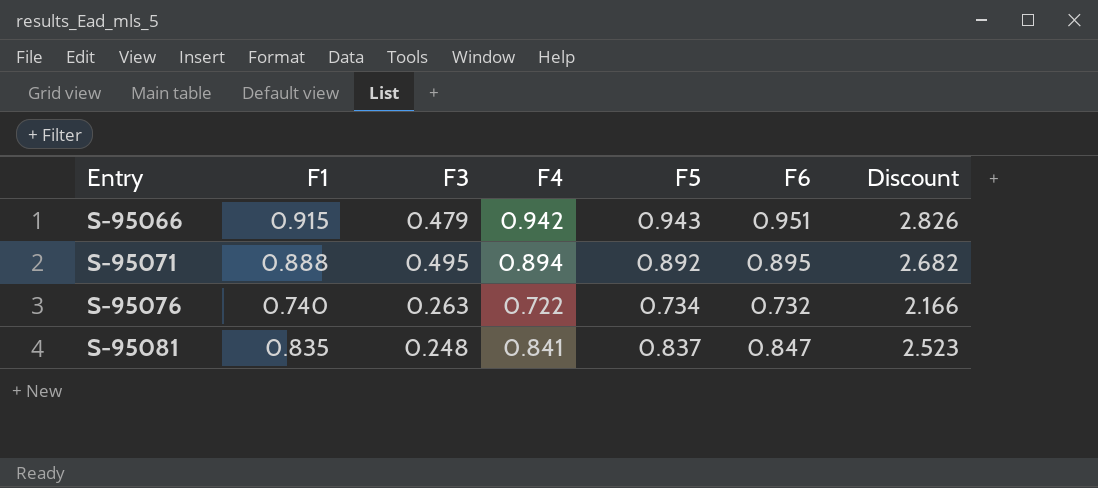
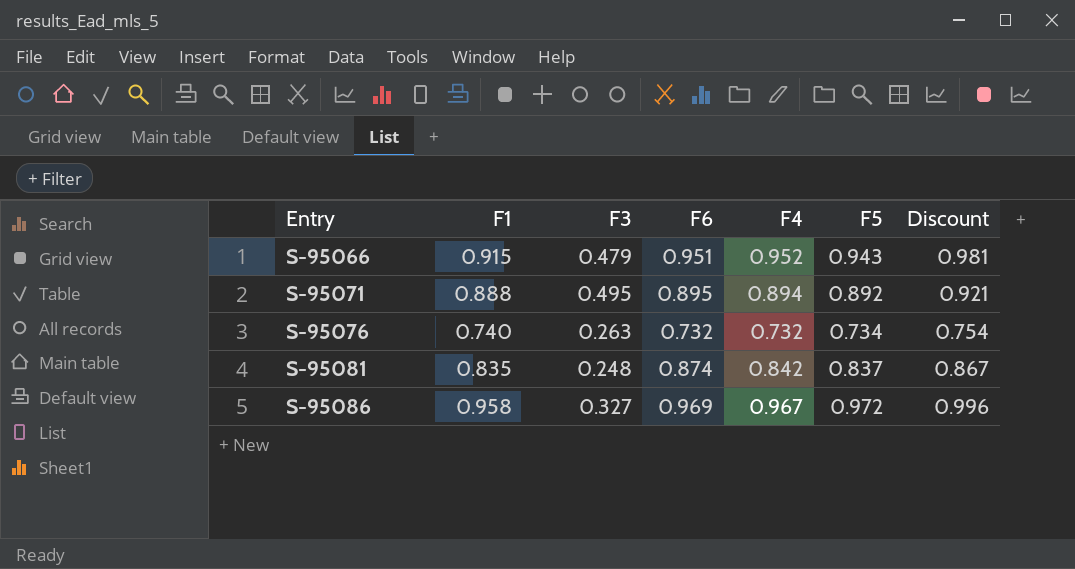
column F6 | position: 6 -> 4
column Discount | formula: [F4] * 3 -> [F4] * 1.03
S-95066 | F4: 0.942 -> 0.952
S-95076 | F4: 0.722 -> 0.732
S-95081 | F6: 0.847 -> 0.874
S-95081 | F4: 0.841 -> 0.842
row S-95086: none -> 0.958 | 0.327 | 0.969 | 0.967 | 0.972 | 0.996

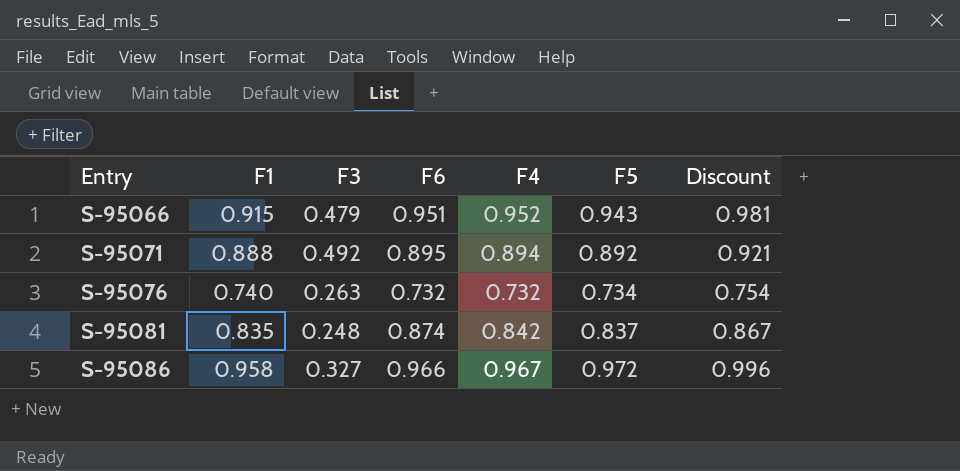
S-95071 | F3: 0.495 -> 0.492
S-95086 | F6: 0.969 -> 0.966

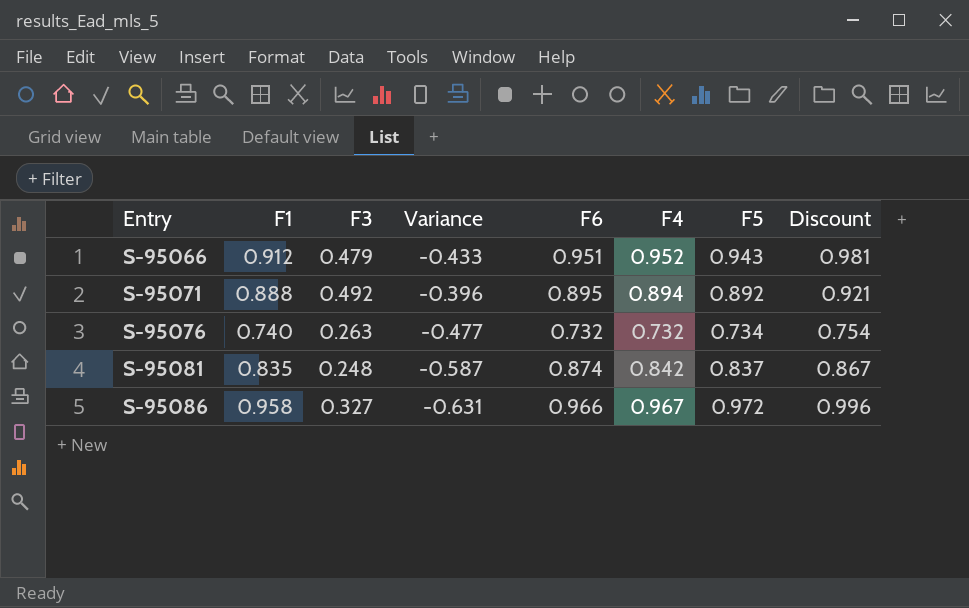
column Variance | formula: none -> [F3] - [F1]
S-95066 | F1: 0.915 -> 0.912

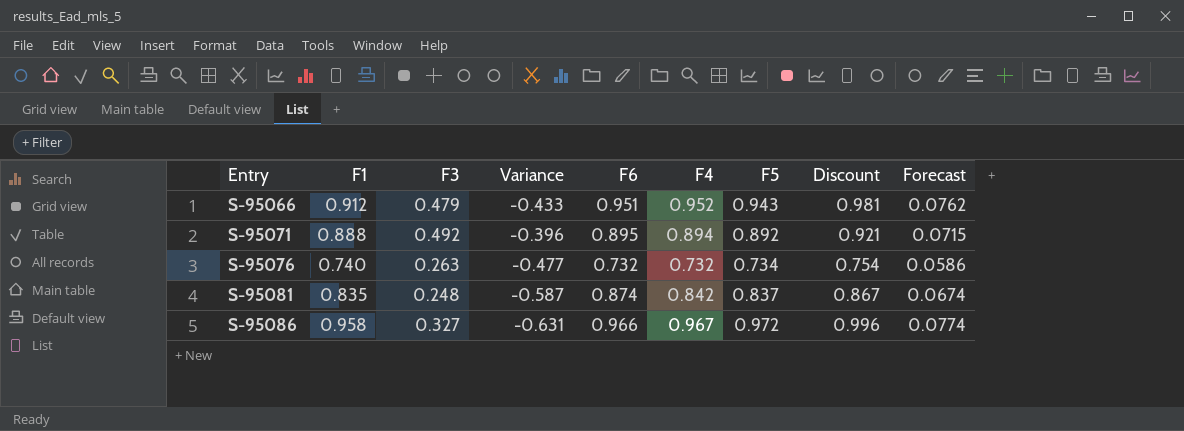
column Forecast | formula: none -> [F4] * 0.08

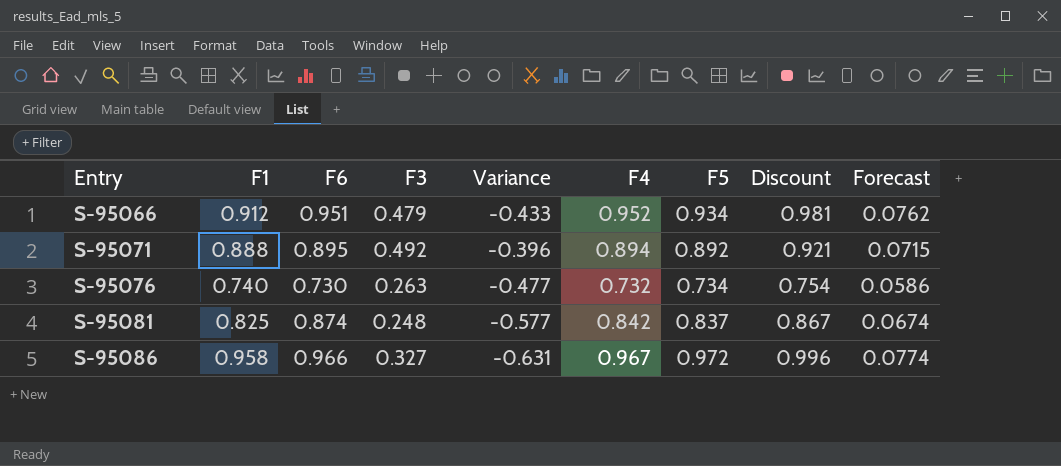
column F6 | position: 5 -> 3
S-95066 | F5: 0.943 -> 0.934
S-95076 | F6: 0.732 -> 0.730
S-95081 | F1: 0.835 -> 0.825
S-95081 | Variance: -0.587 -> -0.577

